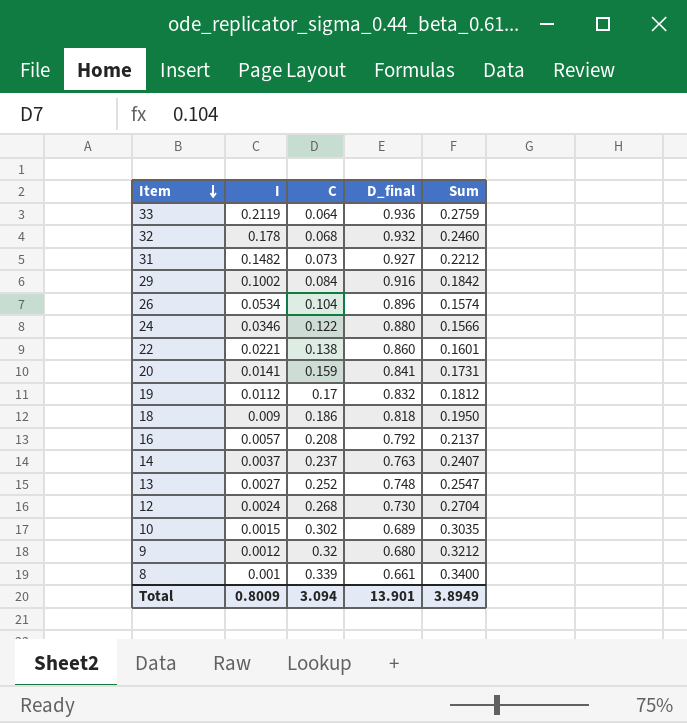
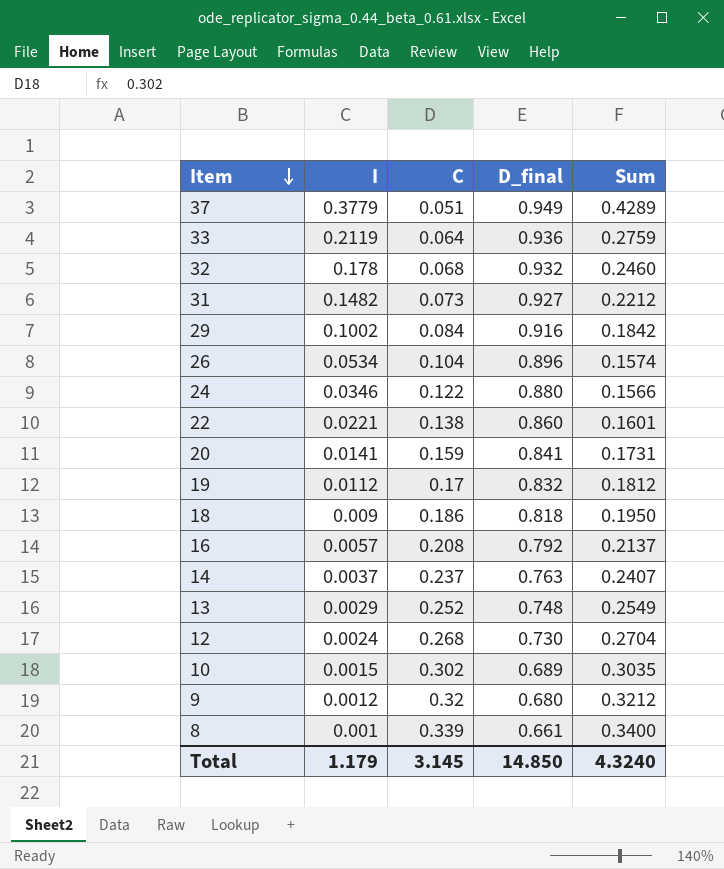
row 37: none -> 0.3779 | 0.051 | 0.949 | 0.4289
13 | I: 0.0027 -> 0.0029
13 | Sum: 0.2547 -> 0.2549
Total | I: 0.8009 -> 1.179
Total | C: 3.094 -> 3.145
Total | D_final: 13.901 -> 14.850
Total | Sum: 3.8949 -> 4.3240

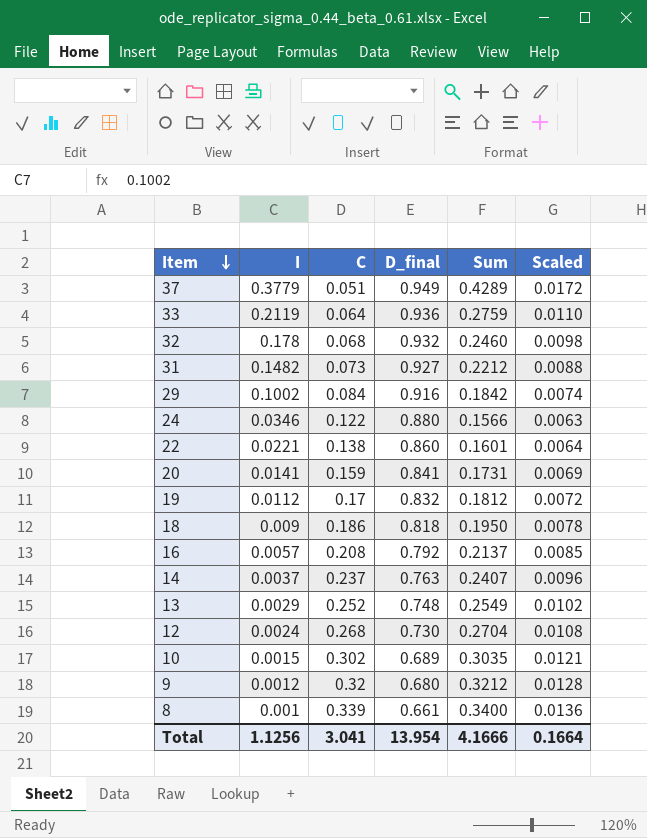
column Scaled | formula: none -> [Sum] * 0.04
row 26: 0.0534 | 0.104 | 0.896 | 0.1574 -> none
Total | I: 1.179 -> 1.1256
Total | C: 3.145 -> 3.041
Total | D_final: 14.850 -> 13.954
Total | Sum: 4.3240 -> 4.1666

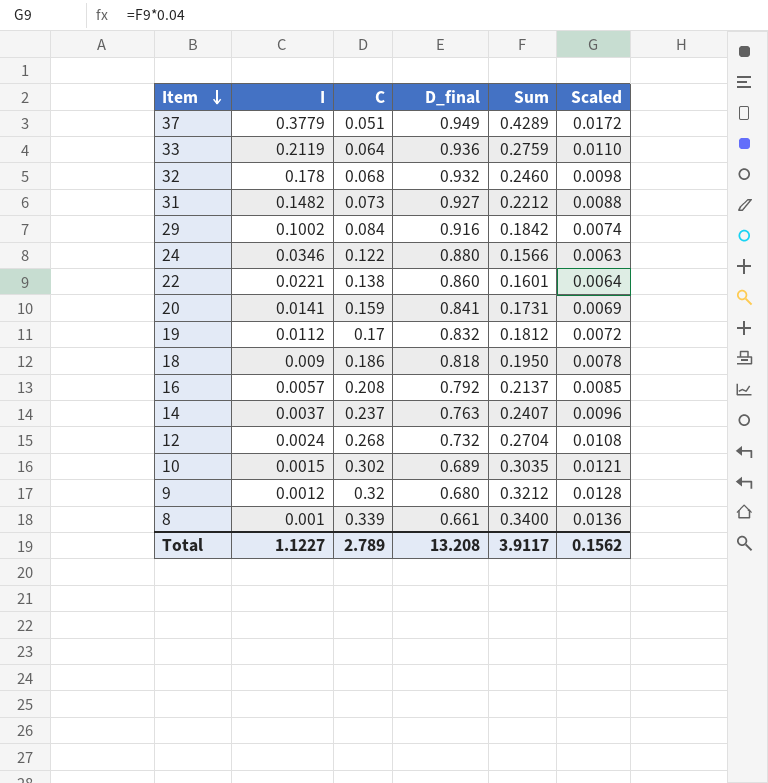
row 13: 0.0029 | 0.252 | 0.748 | 0.2549 | 0.0102 -> none
12 | D_final: 0.730 -> 0.732
Total | I: 1.1256 -> 1.1227
Total | C: 3.041 -> 2.789
Total | D_final: 13.954 -> 13.208
Total | Sum: 4.1666 -> 3.9117
Total | Scaled: 0.1664 -> 0.1562

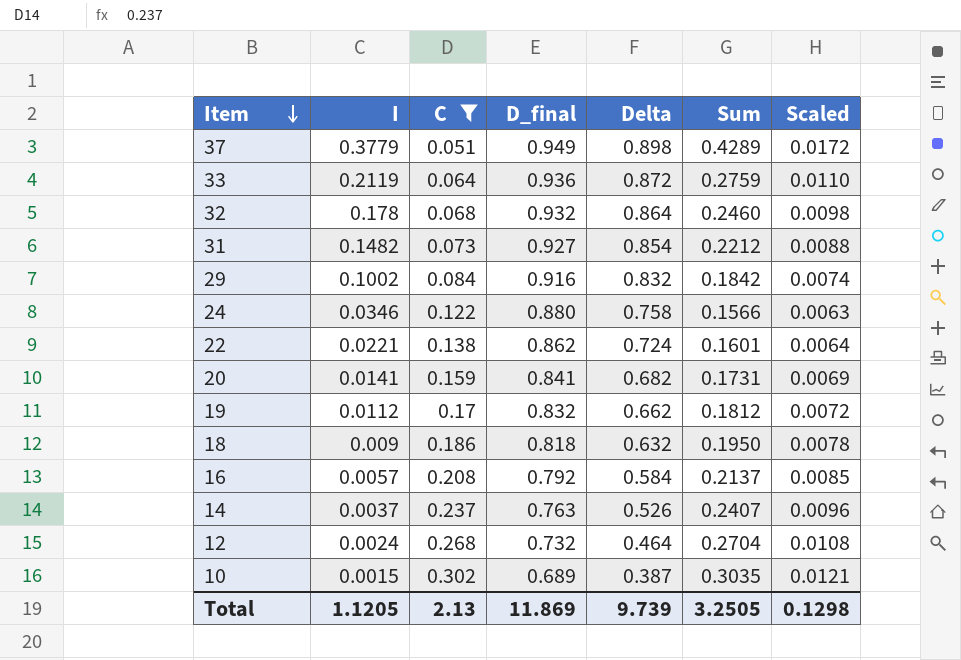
filter: none -> C <= 0.302
column Delta | formula: none -> [D_final] - [C]
22 | D_final: 0.860 -> 0.862
Total | I: 1.1227 -> 1.1205
Total | C: 2.789 -> 2.13
Total | D_final: 13.208 -> 11.869
Total | Sum: 3.9117 -> 3.2505
Total | Scaled: 0.1562 -> 0.1298

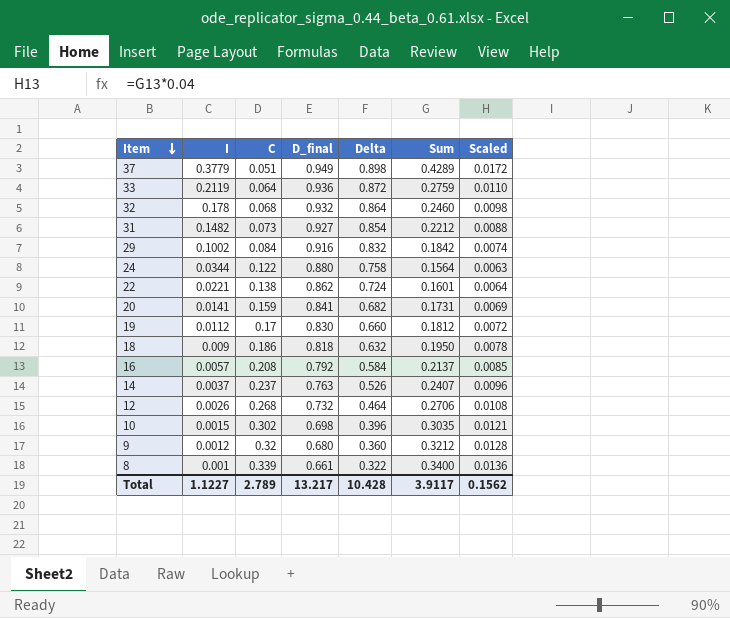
filter: C <= 0.302 -> none
24 | I: 0.0346 -> 0.0344
24 | Sum: 0.1566 -> 0.1564
19 | D_final: 0.832 -> 0.830
19 | Delta: 0.662 -> 0.660
12 | I: 0.0024 -> 0.0026
12 | Sum: 0.2704 -> 0.2706
10 | D_final: 0.689 -> 0.698
10 | Delta: 0.387 -> 0.396
Total | I: 1.1205 -> 1.1227
Total | C: 2.13 -> 2.789
Total | D_final: 11.869 -> 13.217
Total | Delta: 9.739 -> 10.428
Total | Sum: 3.2505 -> 3.9117
Total | Scaled: 0.1298 -> 0.1562

